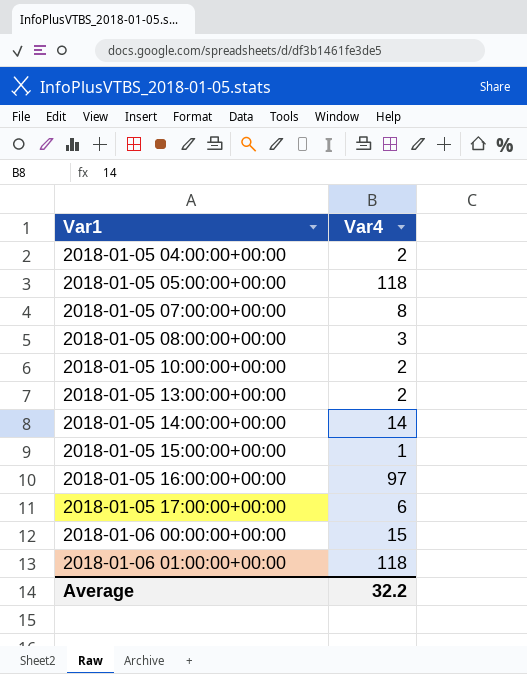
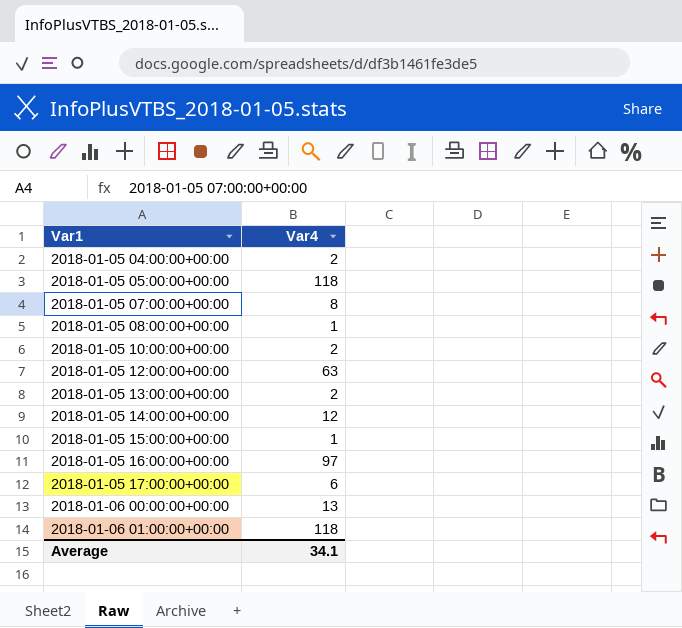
2018-01-05 08:00:00+00:00 | Var4: 3 -> 1
row 2018-01-05 12:00:00+00:00: none -> 63
2018-01-05 14:00:00+00:00 | Var4: 14 -> 12
2018-01-06 00:00:00+00:00 | Var4: 15 -> 13
Average | Var4: 32.2 -> 34.1

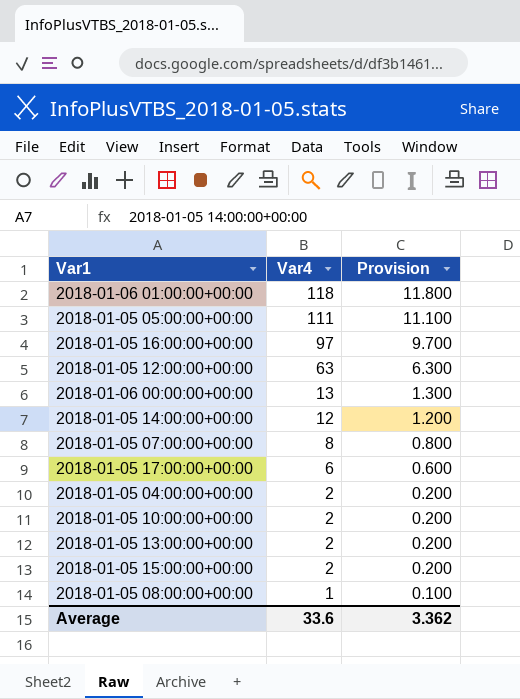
row order: Var1 ascending -> Var4 descending
column Provision | formula: none -> [Var4] * 0.1
2018-01-05 05:00:00+00:00 | Var4: 118 -> 111
2018-01-05 15:00:00+00:00 | Var4: 1 -> 2
Average | Var4: 34.1 -> 33.6

